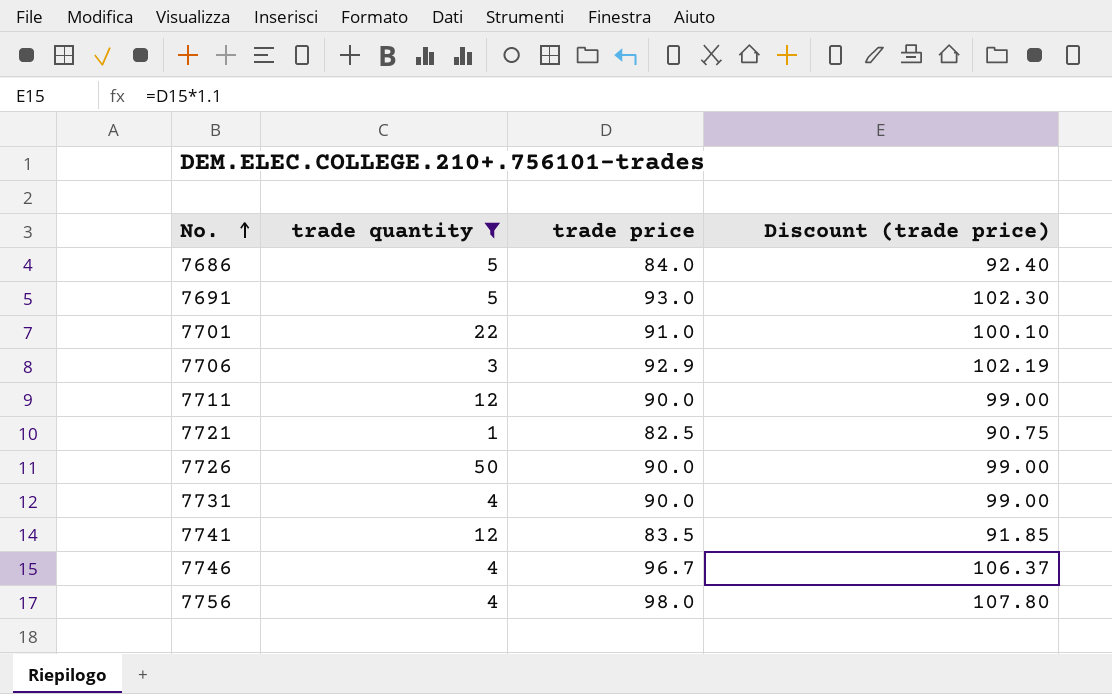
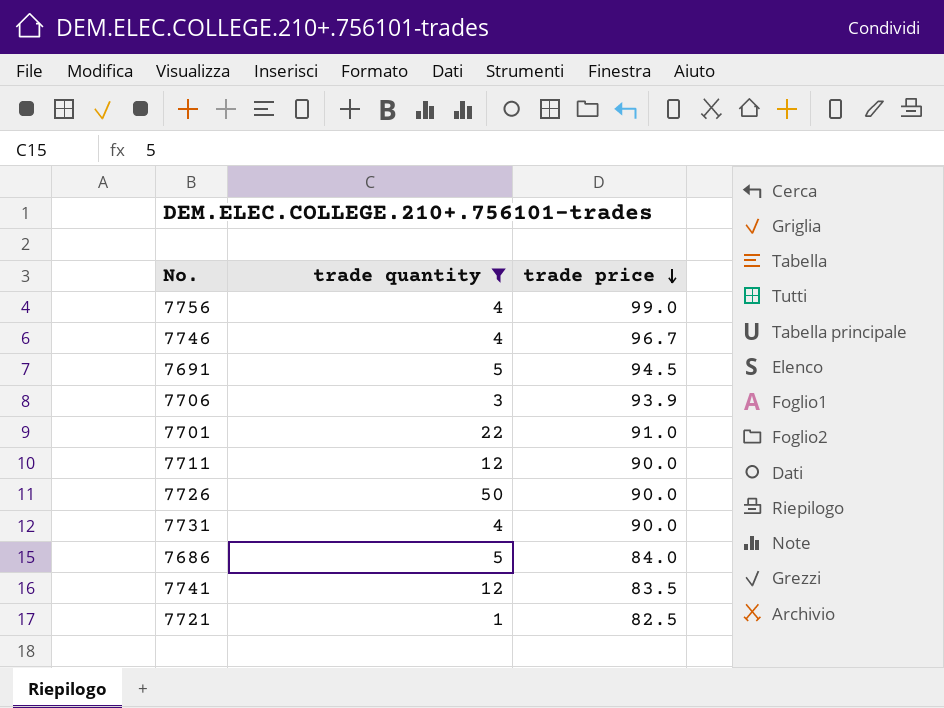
row order: No. ascending -> trade price descending
column Discount (trade price) | formula: [trade price] * 1.1 -> none
7756 | trade price: 98.0 -> 99.0
7691 | trade price: 93.0 -> 94.5
7706 | trade price: 92.9 -> 93.9

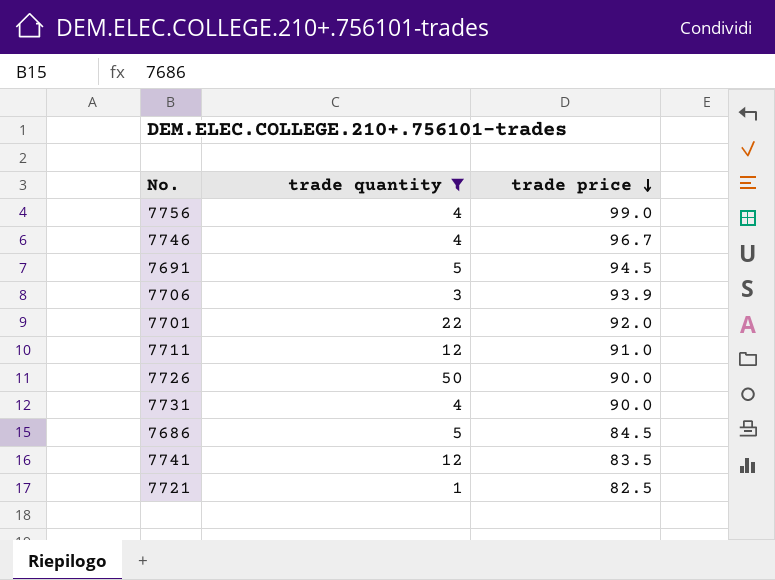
7701 | trade price: 91.0 -> 92.0
7711 | trade price: 90.0 -> 91.0
7686 | trade price: 84.0 -> 84.5

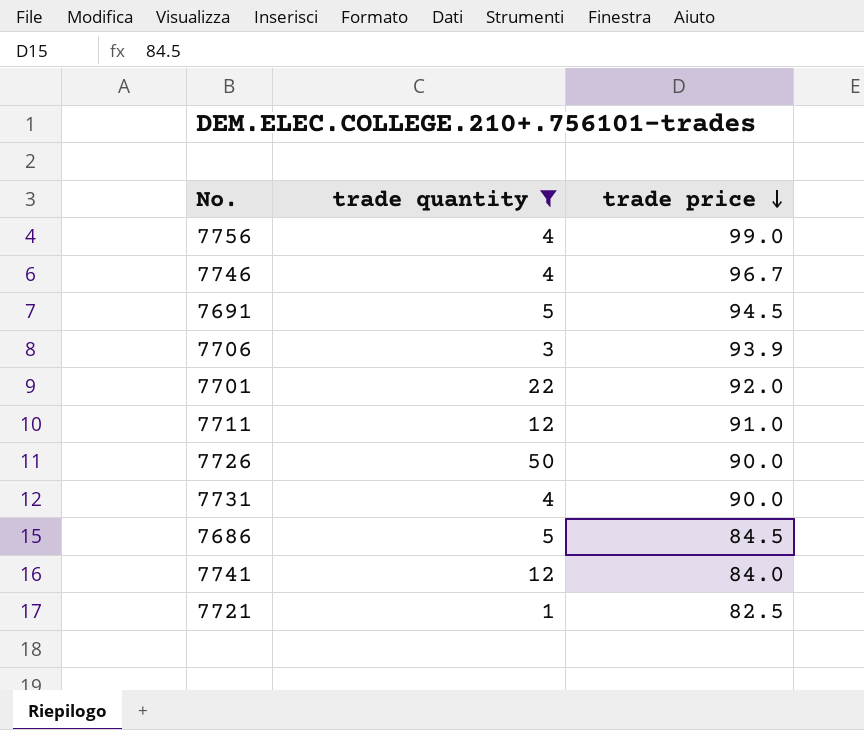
7741 | trade price: 83.5 -> 84.0

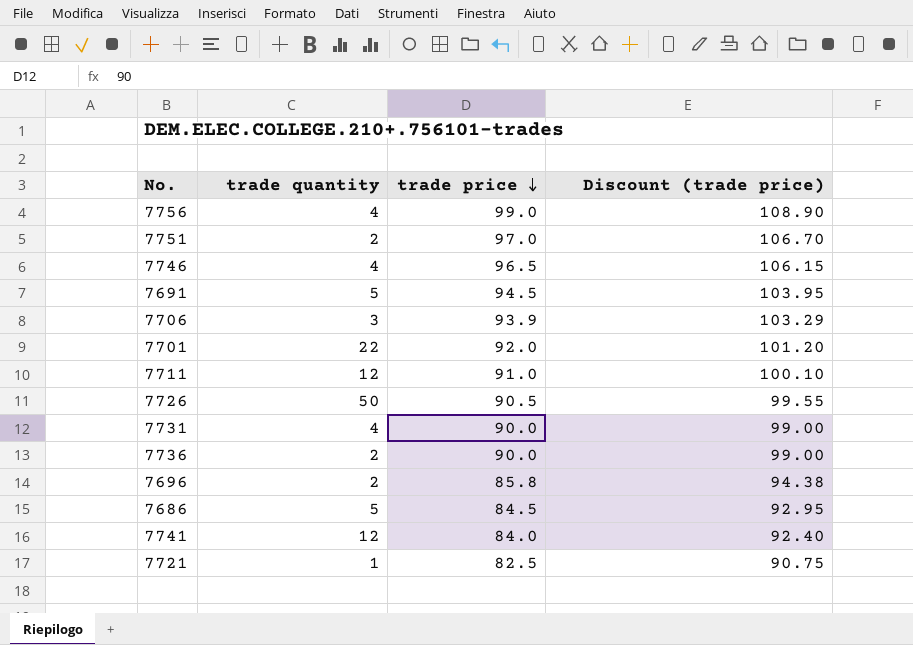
filter: trade quantity != 2 -> none
column Discount (trade price) | formula: none -> [trade price] * 1.1
7746 | trade price: 96.7 -> 96.5
7726 | trade price: 90.0 -> 90.5

